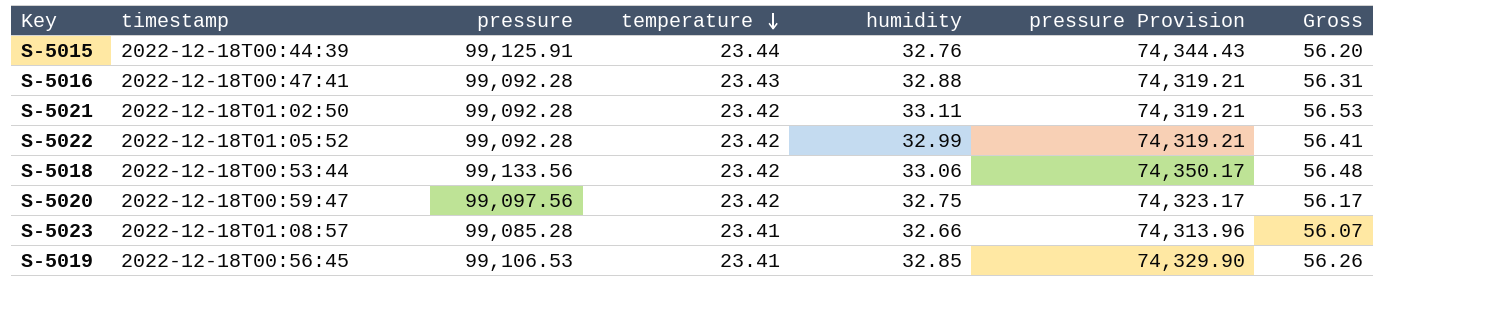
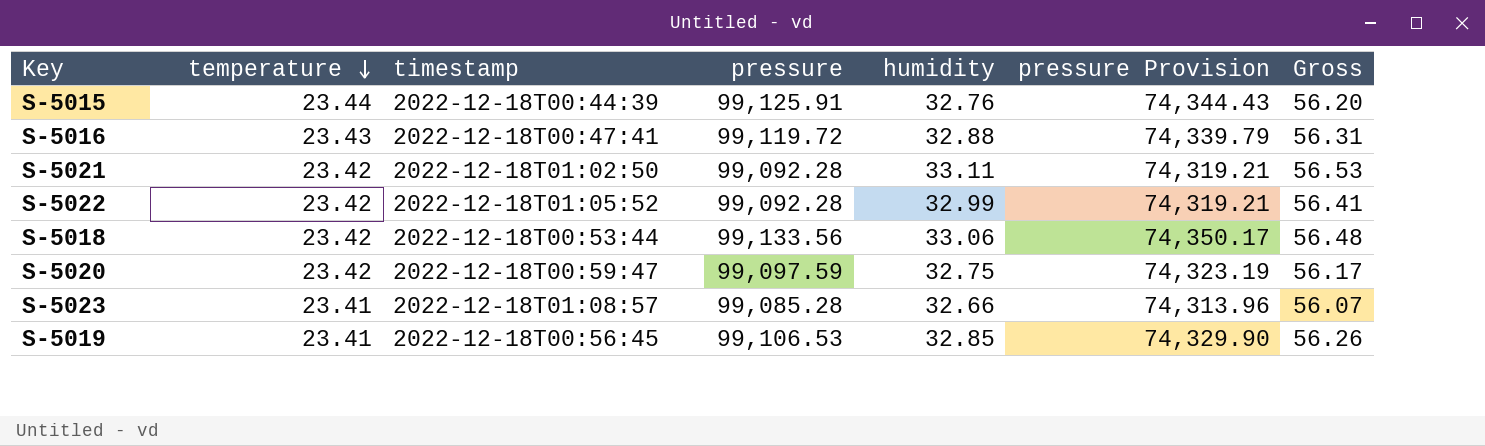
column temperature | position: 4 -> 2
S-5016 | pressure: 99,092.28 -> 99,119.72
S-5016 | pressure Provision: 74,319.21 -> 74,339.79
S-5020 | pressure: 99,097.56 -> 99,097.59
S-5020 | pressure Provision: 74,323.17 -> 74,323.19

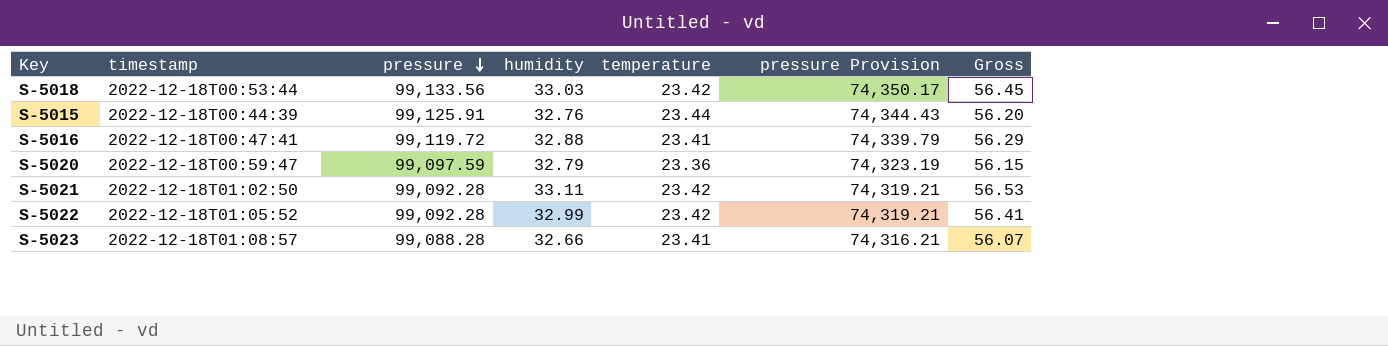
row order: temperature descending -> pressure descending
column temperature | position: 2 -> 5
row S-5019: 23.41 | 2022-12-18T00:56:45 | 99,106.53 | 32.85 | 74,329.90 | 56.26 -> none
S-5018 | humidity: 33.06 -> 33.03
S-5018 | Gross: 56.48 -> 56.45
S-5016 | temperature: 23.43 -> 23.41
S-5016 | Gross: 56.31 -> 56.29
S-5020 | humidity: 32.75 -> 32.79
S-5020 | temperature: 23.42 -> 23.36
S-5020 | Gross: 56.17 -> 56.15
S-5023 | pressure: 99,085.28 -> 99,088.28
S-5023 | pressure Provision: 74,313.96 -> 74,316.21

